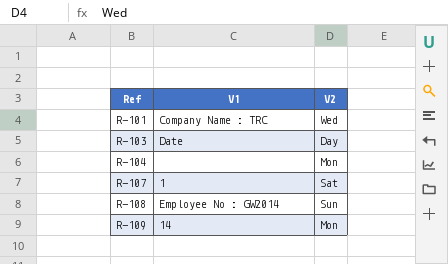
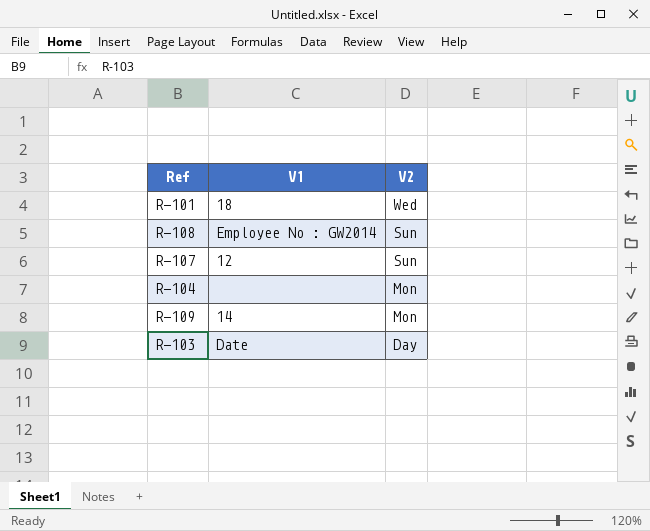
row order: Ref ascending -> V2 descending
R-101 | V1: Company Name : TRC -> 18
R-107 | V1: 1 -> 12
R-107 | V2: Sat -> Sun

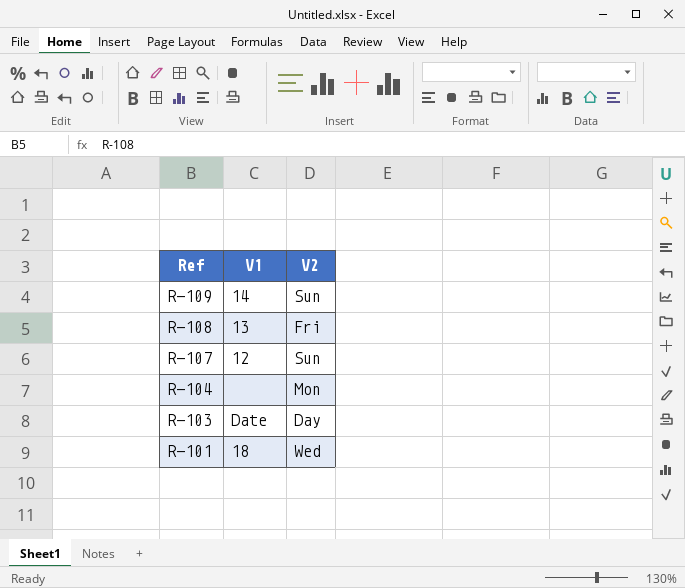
row order: V2 descending -> Ref descending
R-109 | V2: Mon -> Sun
R-108 | V1: Employee No : GW2014 -> 13
R-108 | V2: Sun -> Fri

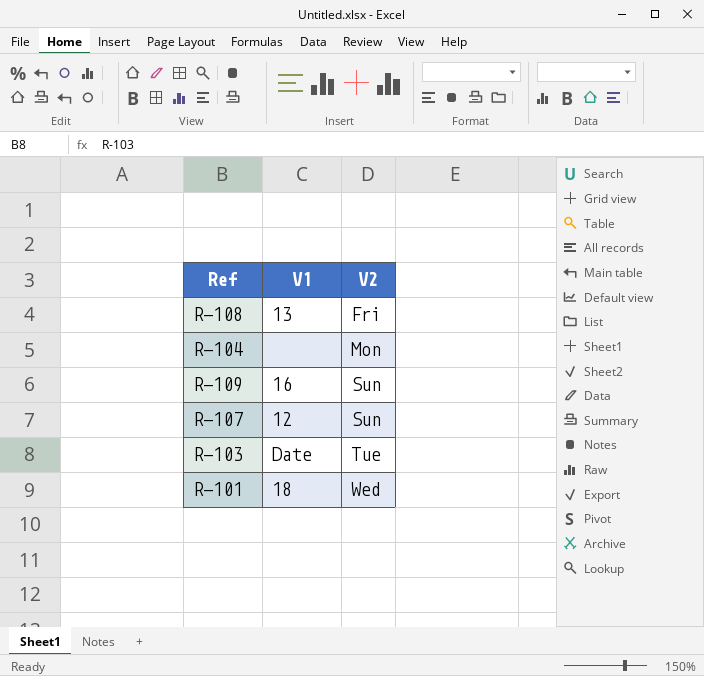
row order: Ref descending -> V2 ascending
R-109 | V1: 14 -> 16
R-103 | V2: Day -> Tue

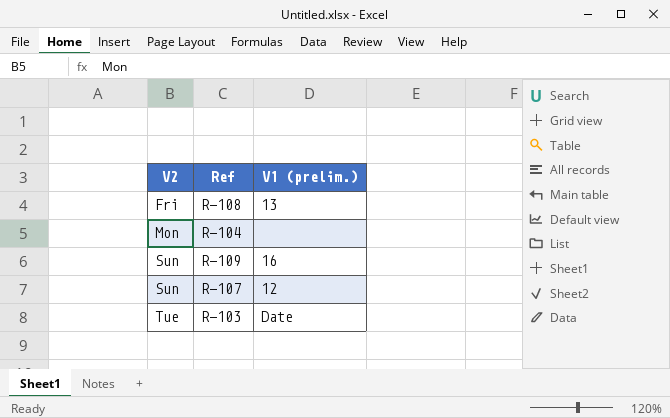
column V2 | position: 3 -> 1
column name: V1 -> V1 (prelim.)
row R-101: 18 | Wed -> none

